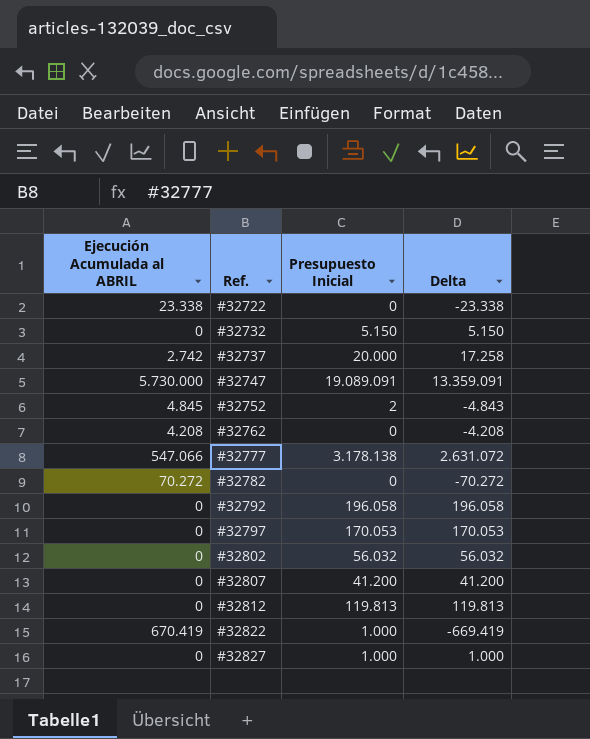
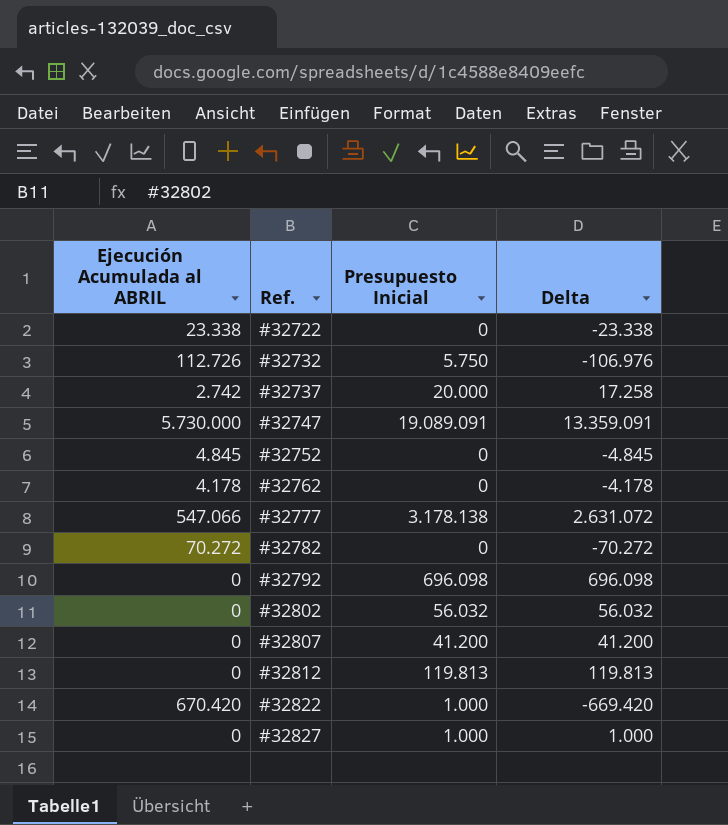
row #32797: 0 | 170.053 | 170.053 -> none
#32732 | Ejecución Acumulada al ABRIL: 0 -> 112.726
#32732 | Presupuesto Inicial: 5.150 -> 5.750
#32732 | Delta: 5.150 -> -106.976
#32752 | Presupuesto Inicial: 2 -> 0
#32752 | Delta: -4.843 -> -4.845
#32762 | Ejecución Acumulada al ABRIL: 4.208 -> 4.178
#32762 | Delta: -4.208 -> -4.178
#32792 | Presupuesto Inicial: 196.058 -> 696.098
#32792 | Delta: 196.058 -> 696.098
#32822 | Ejecución Acumulada al ABRIL: 670.419 -> 670.420
#32822 | Delta: -669.419 -> -669.420

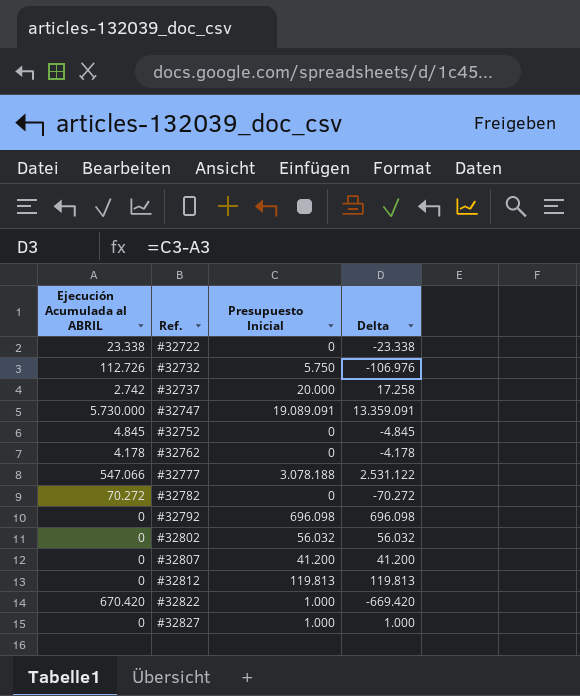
#32777 | Presupuesto Inicial: 3.178.138 -> 3.078.188
#32777 | Delta: 2.631.072 -> 2.531.122

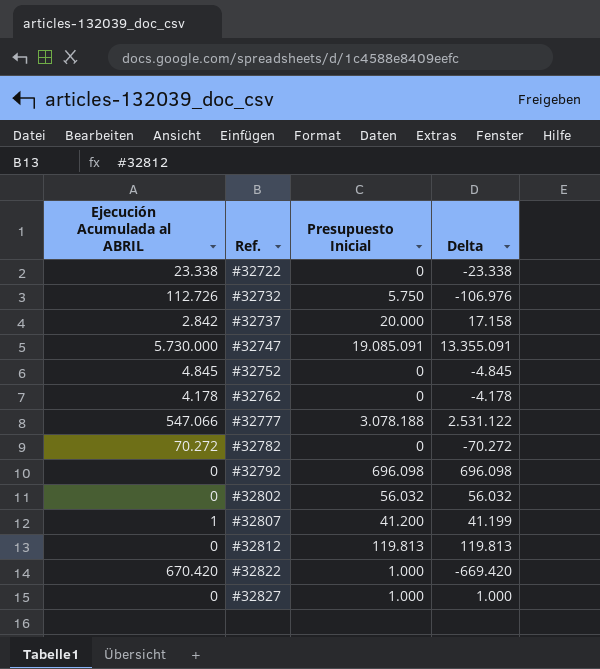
#32737 | Ejecución Acumulada al ABRIL: 2.742 -> 2.842
#32737 | Delta: 17.258 -> 17.158
#32747 | Presupuesto Inicial: 19.089.091 -> 19.085.091
#32747 | Delta: 13.359.091 -> 13.355.091
#32807 | Ejecución Acumulada al ABRIL: 0 -> 1
#32807 | Delta: 41.200 -> 41.199

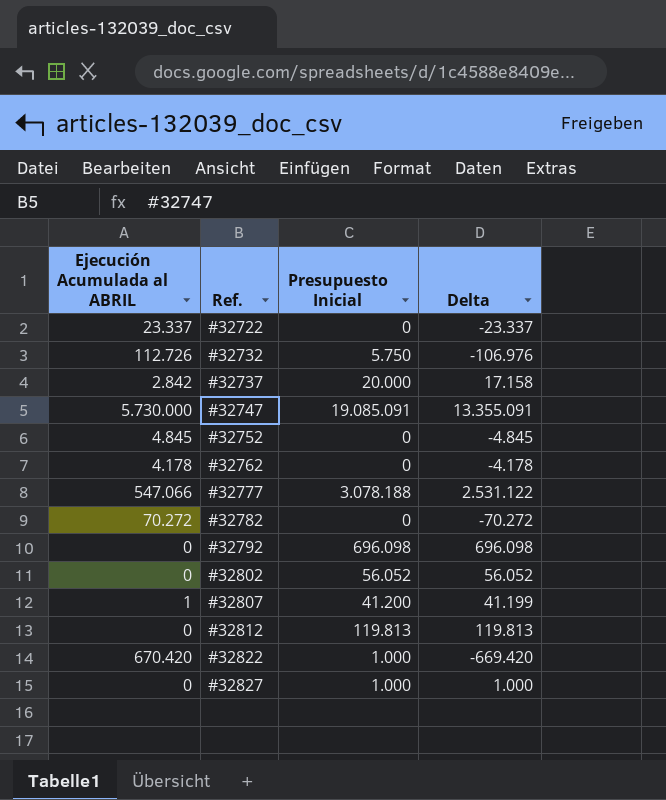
#32722 | Ejecución Acumulada al ABRIL: 23.338 -> 23.337
#32722 | Delta: -23.338 -> -23.337
#32802 | Presupuesto Inicial: 56.032 -> 56.052
#32802 | Delta: 56.032 -> 56.052

